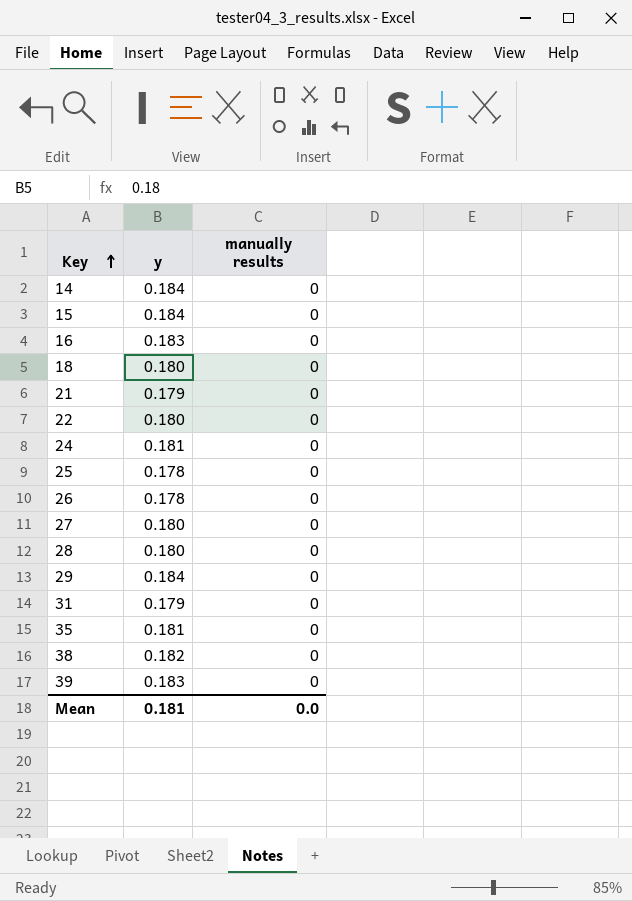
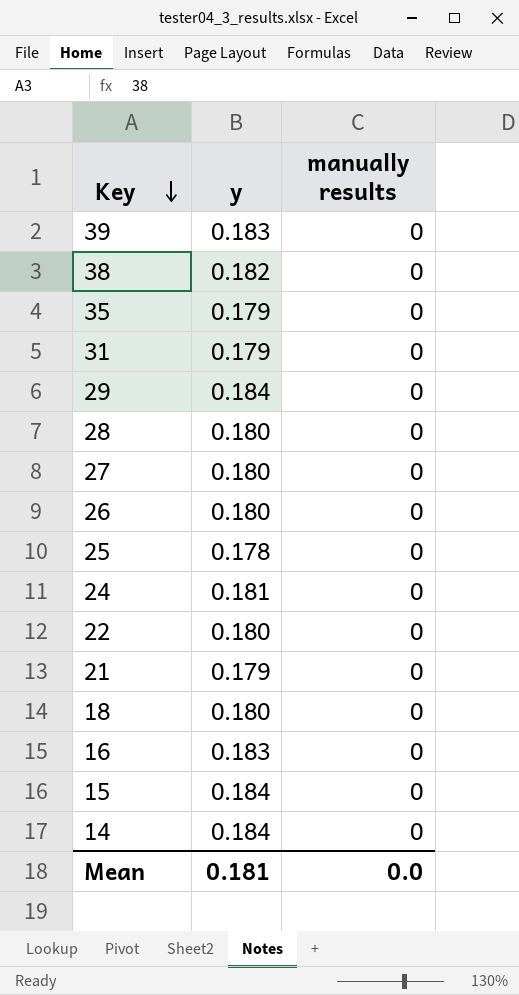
row order: Key ascending -> Key descending
35 | y: 0.181 -> 0.179
26 | y: 0.178 -> 0.180

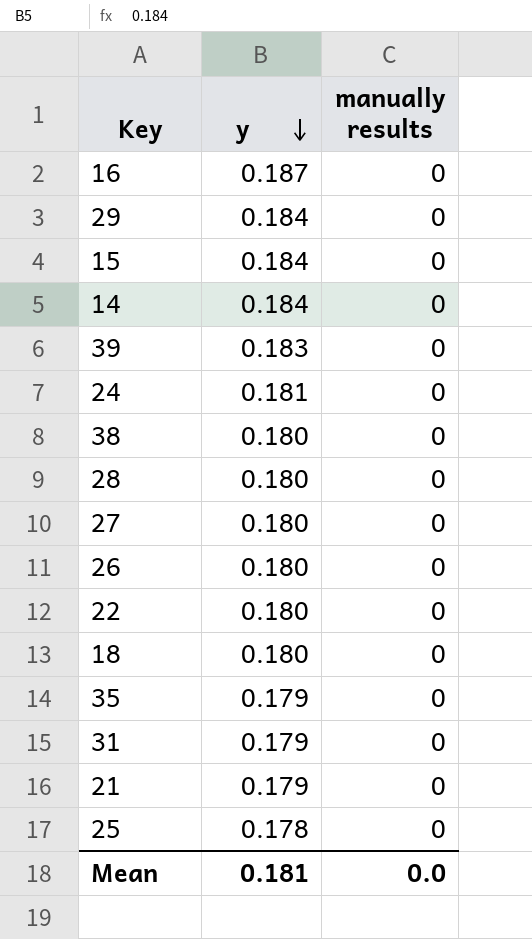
row order: Key descending -> y descending
16 | y: 0.183 -> 0.187
38 | y: 0.182 -> 0.180

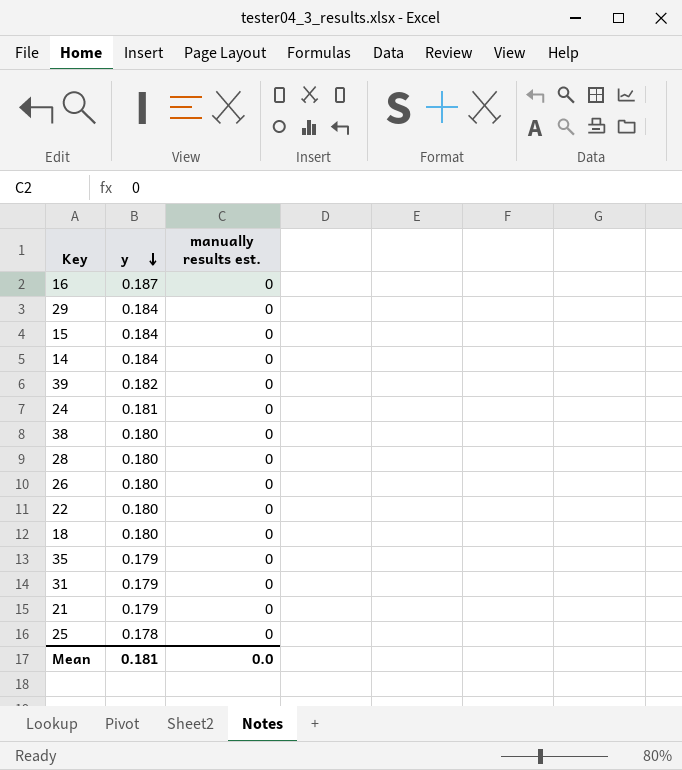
column name: manually results -> manually results est.
row 27: 0.180 | 0 -> none
39 | y: 0.183 -> 0.182

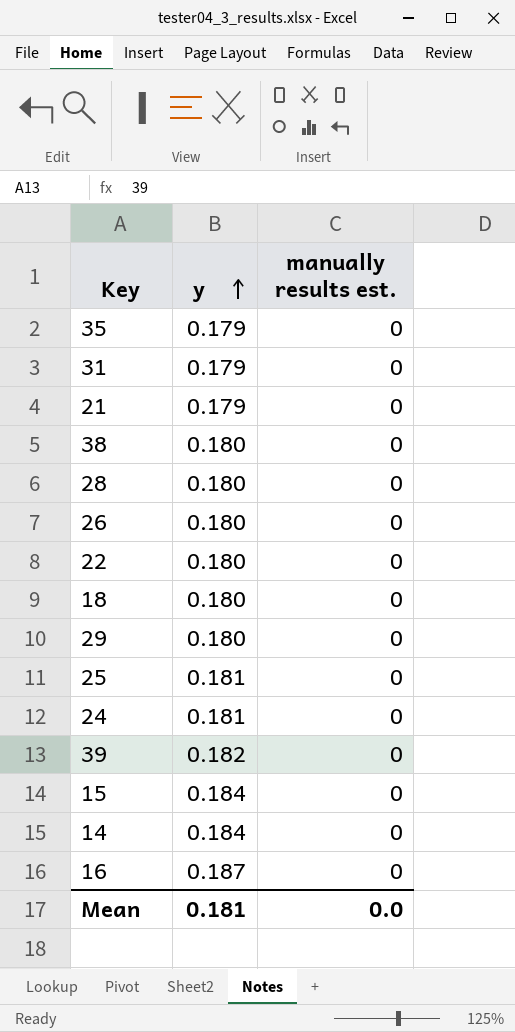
row order: y descending -> y ascending
29 | y: 0.184 -> 0.180
25 | y: 0.178 -> 0.181

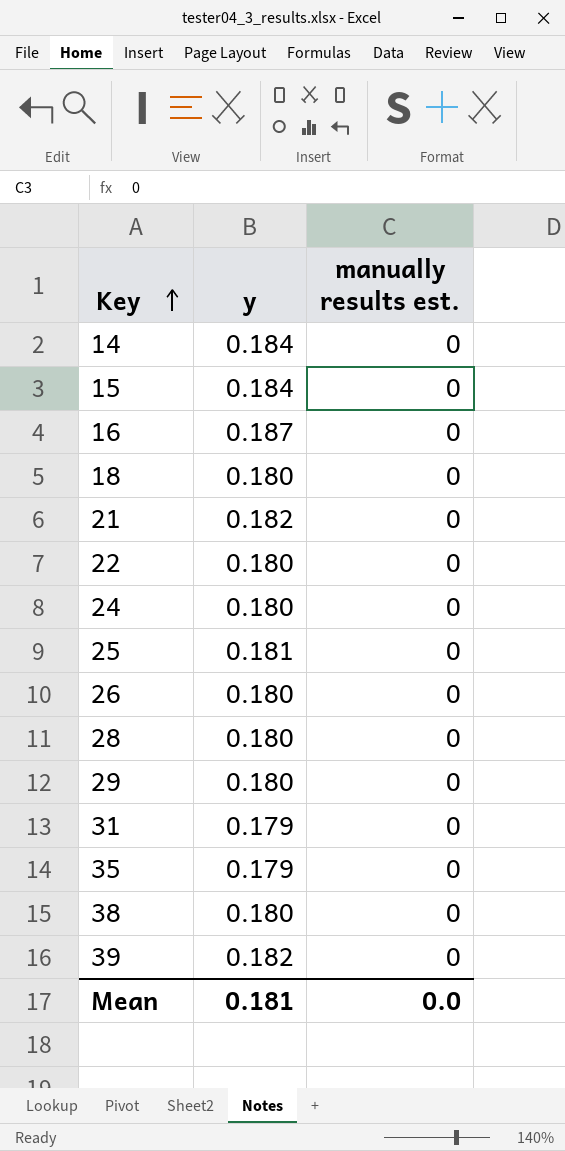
row order: y ascending -> Key ascending
21 | y: 0.179 -> 0.182
24 | y: 0.181 -> 0.180

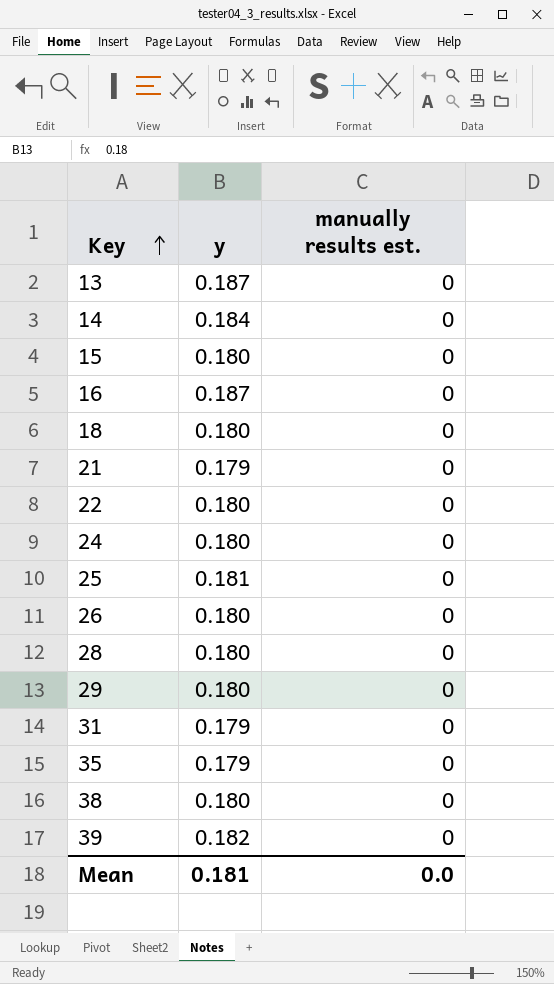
row 13: none -> 0.187 | 0
15 | y: 0.184 -> 0.180
21 | y: 0.182 -> 0.179

